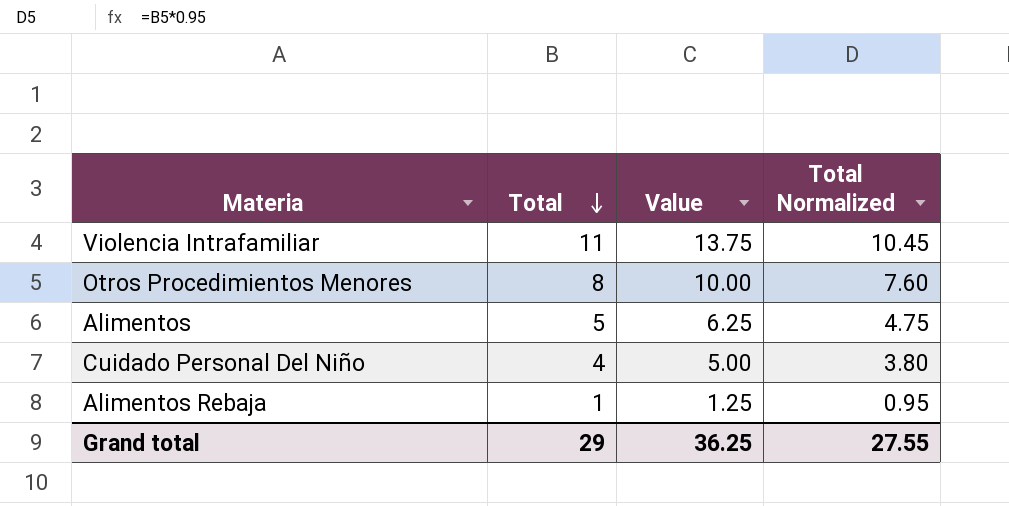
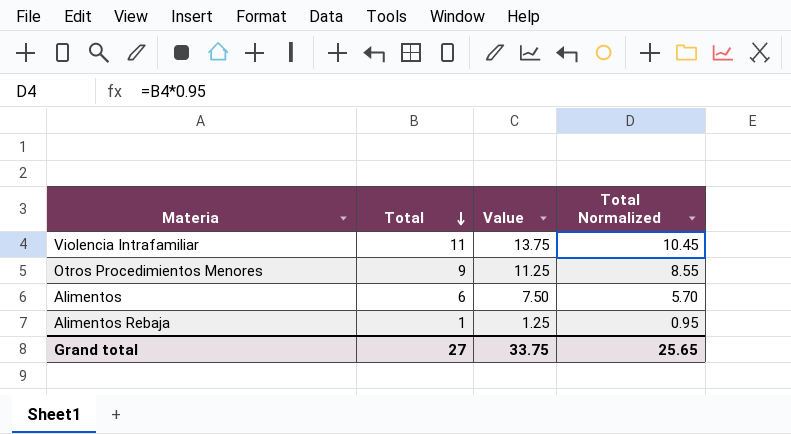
row Cuidado Personal Del Niño: 4 | 5.00 | 3.80 -> none
Otros Procedimientos Menores | Total: 8 -> 9
Otros Procedimientos Menores | Value: 10.00 -> 11.25
Otros Procedimientos Menores | Total Normalized: 7.60 -> 8.55
Alimentos | Total: 5 -> 6
Alimentos | Value: 6.25 -> 7.50
Alimentos | Total Normalized: 4.75 -> 5.70
Grand total | Total: 29 -> 27
Grand total | Value: 36.25 -> 33.75
Grand total | Total Normalized: 27.55 -> 25.65

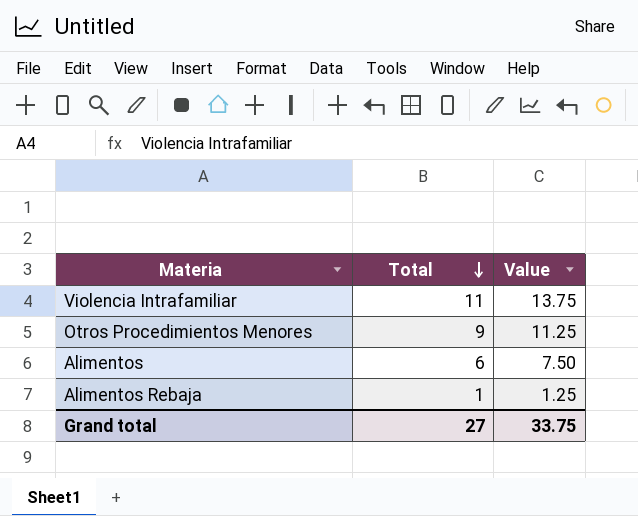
column Total Normalized | formula: [Total] * 0.95 -> none

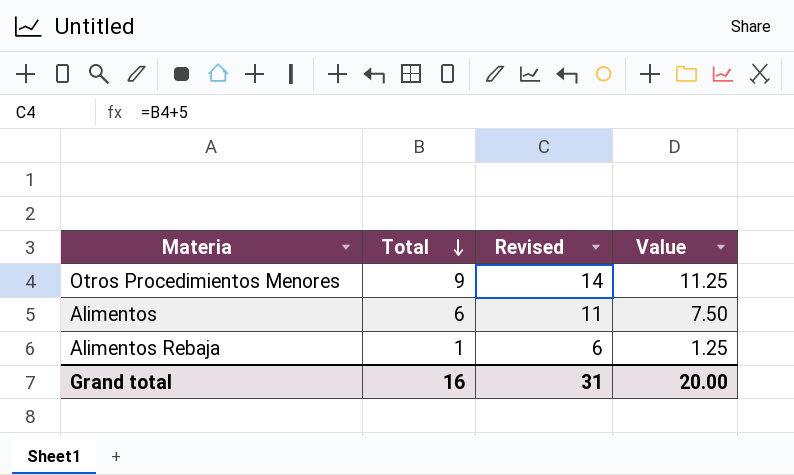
column Revised | formula: none -> [Total] + 5
row Violencia Intrafamiliar: 11 | 13.75 -> none
Grand total | Total: 27 -> 16
Grand total | Value: 33.75 -> 20.00

